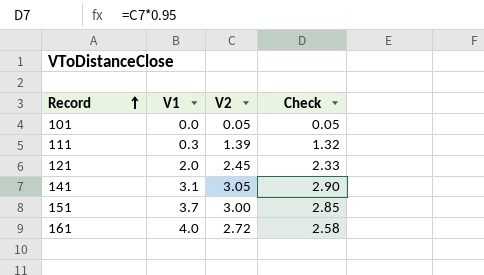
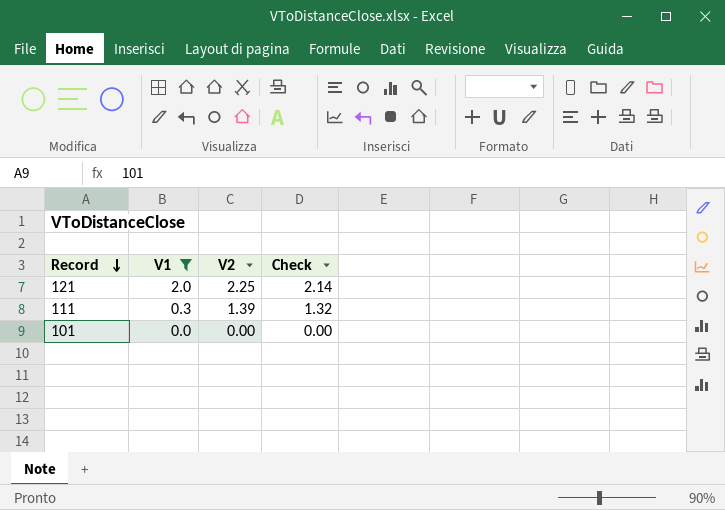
filter: none -> V1 <= 2.0
row order: Record ascending -> Record descending
121 | V2: 2.45 -> 2.25
121 | Check: 2.33 -> 2.14
101 | V2: 0.05 -> 0.00
101 | Check: 0.05 -> 0.00

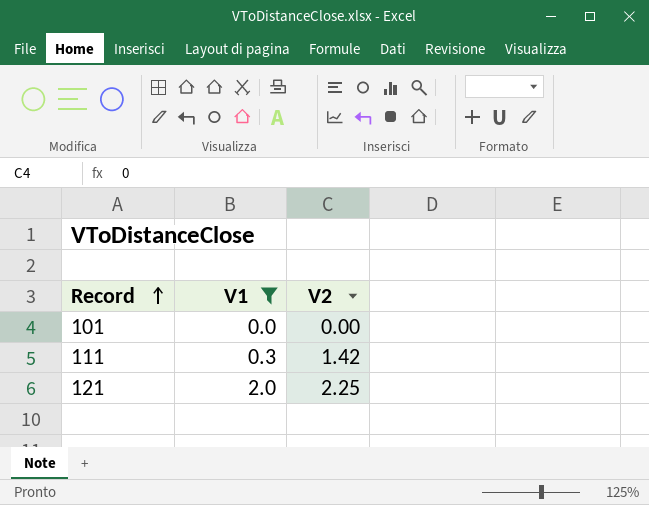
row order: Record descending -> Record ascending
column Check | formula: [V2] * 0.95 -> none
111 | V2: 1.39 -> 1.42

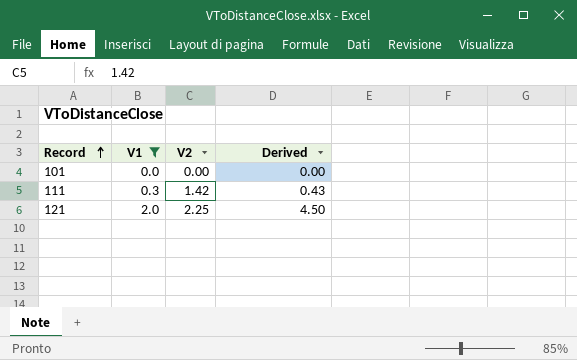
column Derived | formula: none -> [V1] * [V2]

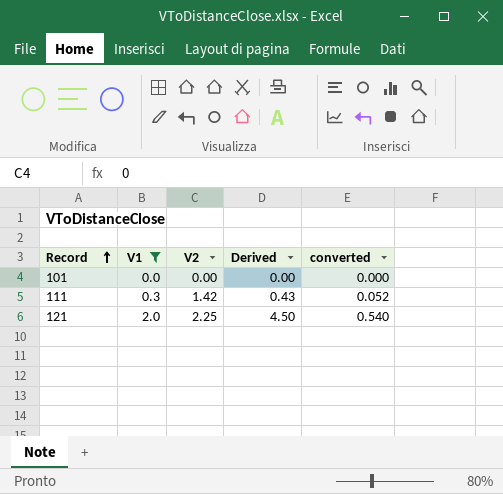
column converted | formula: none -> [Derived] * 0.12

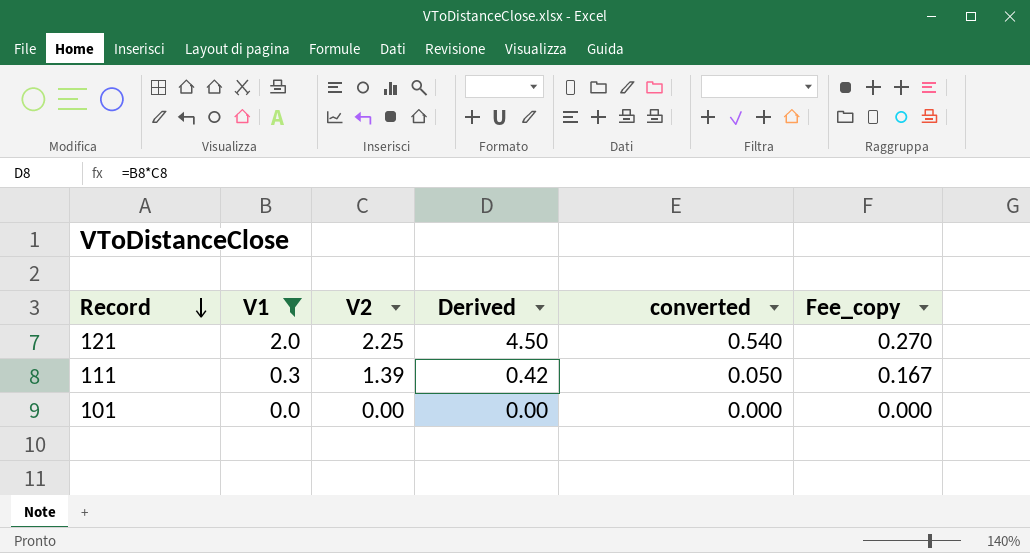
row order: Record ascending -> Record descending
column Fee_copy | formula: none -> [V2] * 0.12
111 | V2: 1.42 -> 1.39
111 | Derived: 0.43 -> 0.42
111 | converted: 0.052 -> 0.050

